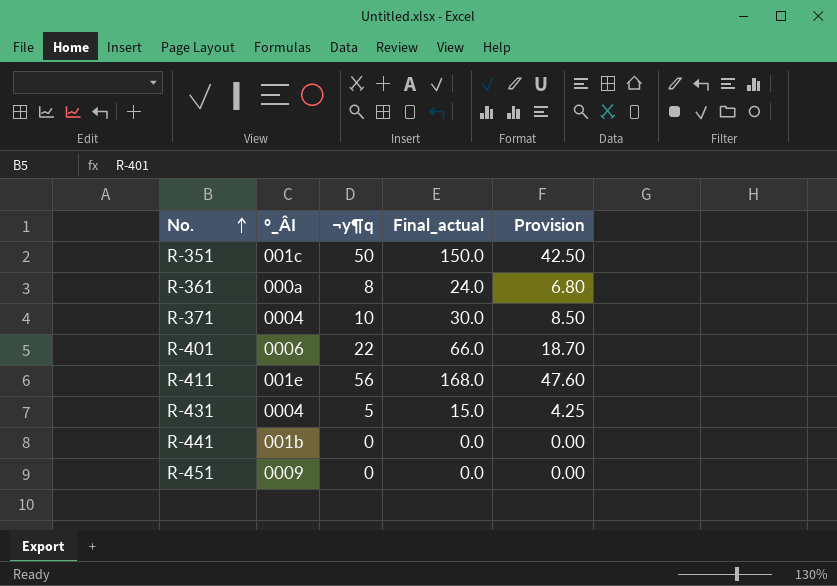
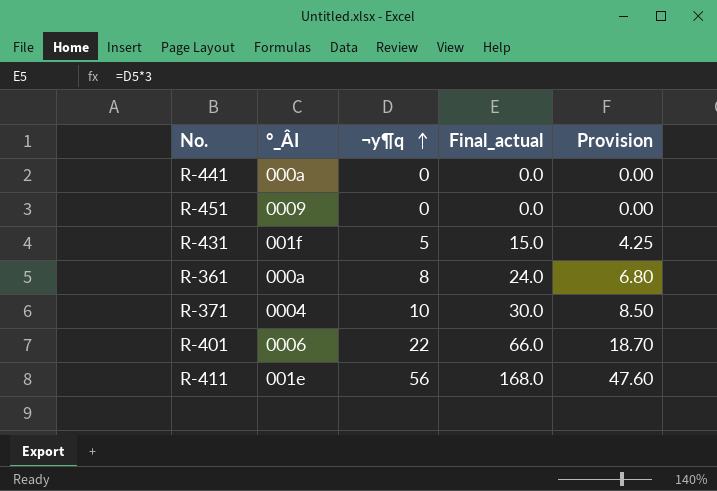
row order: No. ascending -> ¬y¶q ascending
row R-351: 001c | 50 | 150.0 | 42.50 -> none
R-441 | °_ÂI: 001b -> 000a
R-431 | °_ÂI: 0004 -> 001f

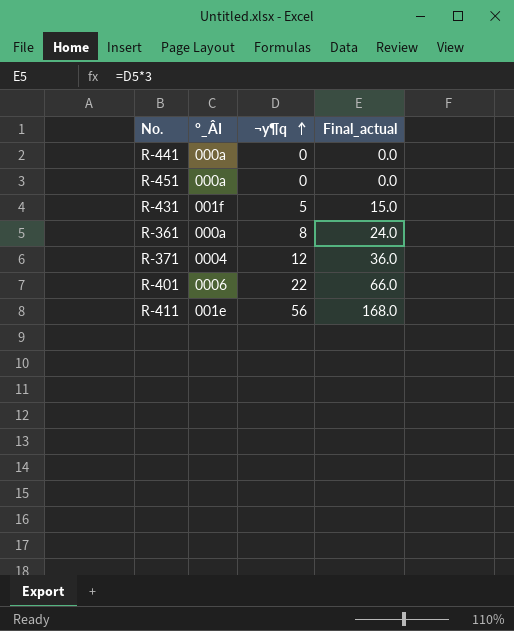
column Provision | formula: [¬y¶q] * 0.85 -> none
R-451 | °_ÂI: 0009 -> 000a
R-371 | ¬y¶q: 10 -> 12
R-371 | Final_actual: 30.0 -> 36.0

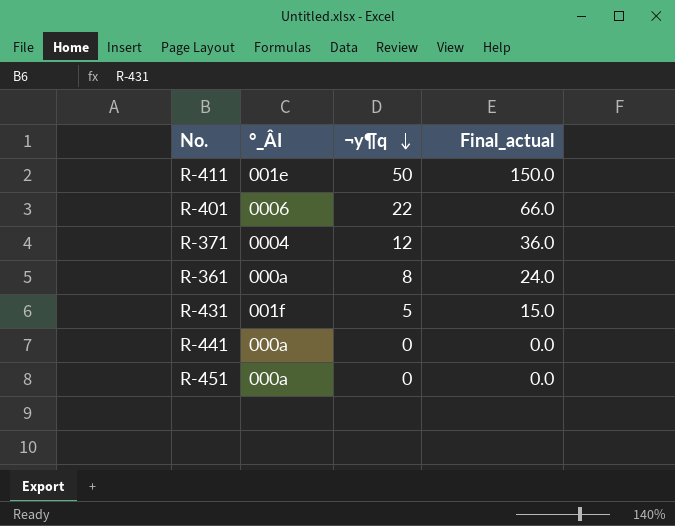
row order: ¬y¶q ascending -> ¬y¶q descending
R-411 | ¬y¶q: 56 -> 50
R-411 | Final_actual: 168.0 -> 150.0

